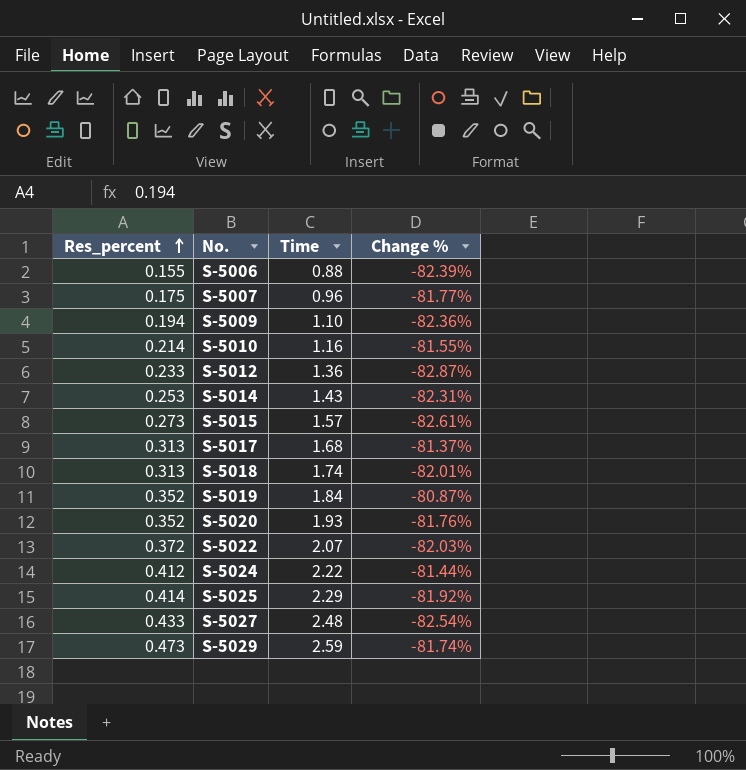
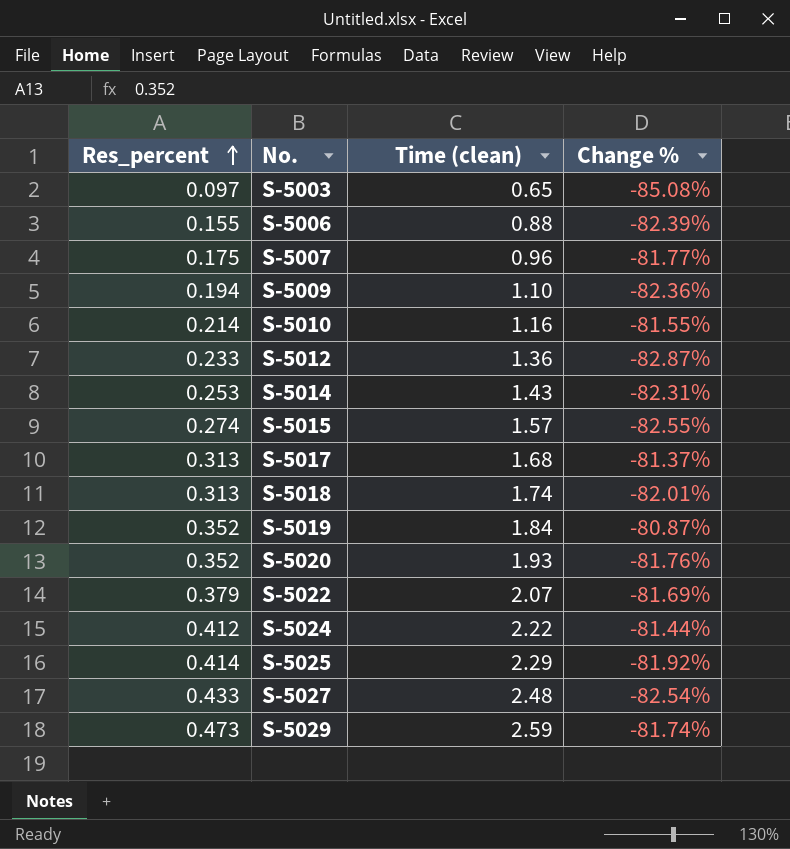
column name: Time -> Time (clean)
row S-5003: none -> 0.097 | 0.65 | -85.08%
S-5015 | Res_percent: 0.273 -> 0.274
S-5015 | Change %: -82.61% -> -82.55%
S-5022 | Res_percent: 0.372 -> 0.379
S-5022 | Change %: -82.03% -> -81.69%

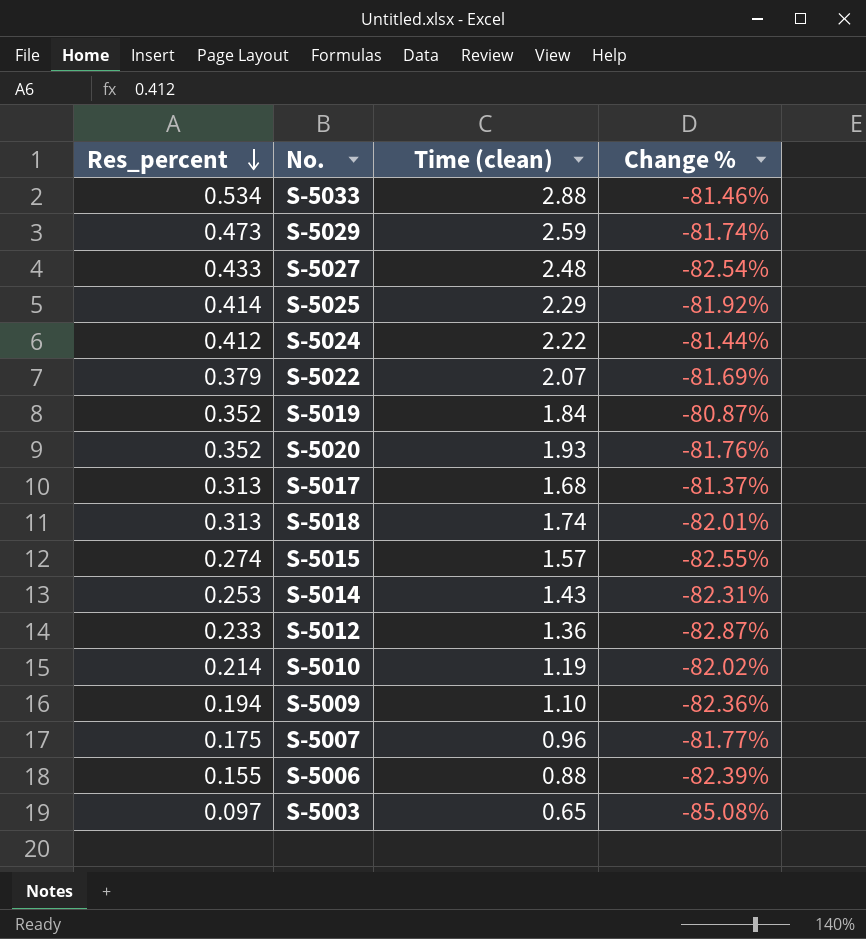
row order: Res_percent ascending -> Res_percent descending
row S-5033: none -> 0.534 | 2.88 | -81.46%
S-5010 | Time (clean): 1.16 -> 1.19
S-5010 | Change %: -81.55% -> -82.02%

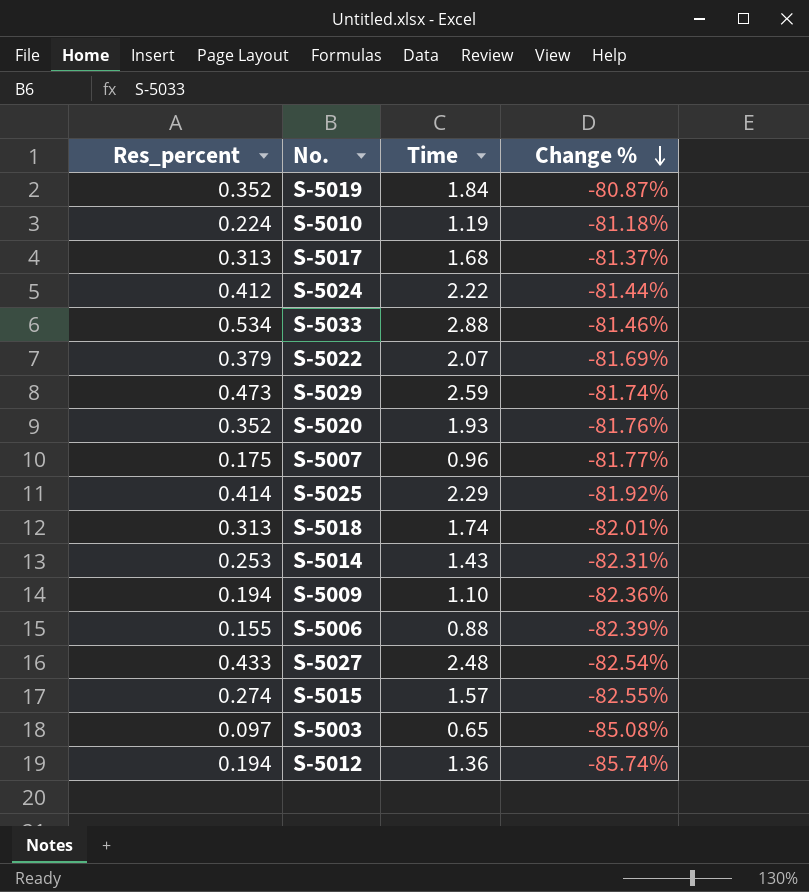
row order: Res_percent descending -> Change % descending
column name: Time (clean) -> Time
S-5010 | Res_percent: 0.214 -> 0.224
S-5010 | Change %: -82.02% -> -81.18%
S-5012 | Res_percent: 0.233 -> 0.194
S-5012 | Change %: -82.87% -> -85.74%

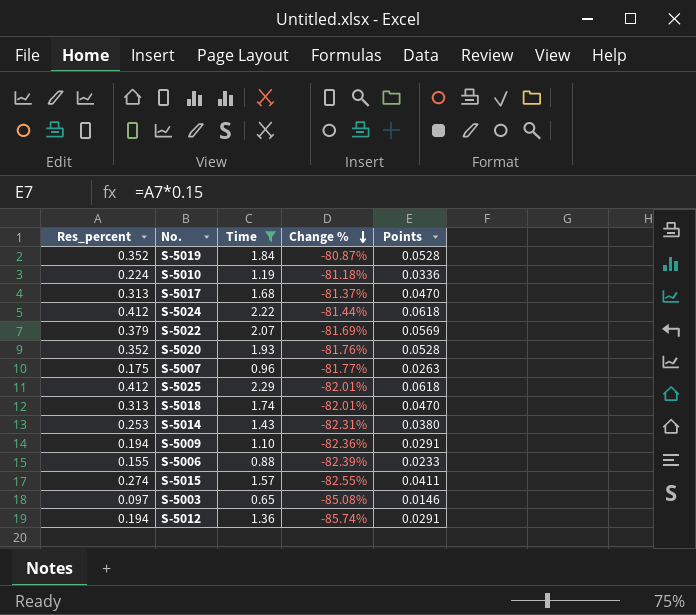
filter: none -> Time <= 2.29
column Points | formula: none -> [Res_percent] * 0.15
S-5025 | Res_percent: 0.414 -> 0.412
S-5025 | Change %: -81.92% -> -82.01%

